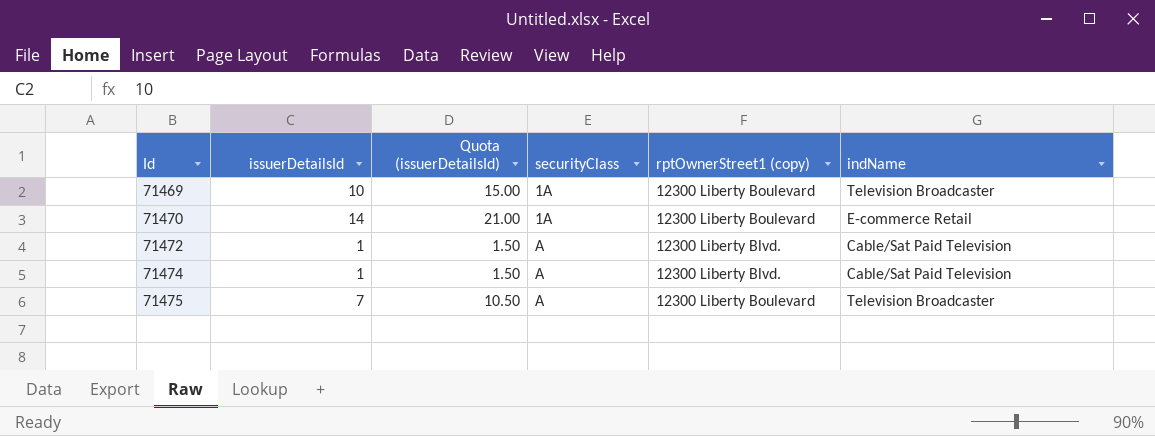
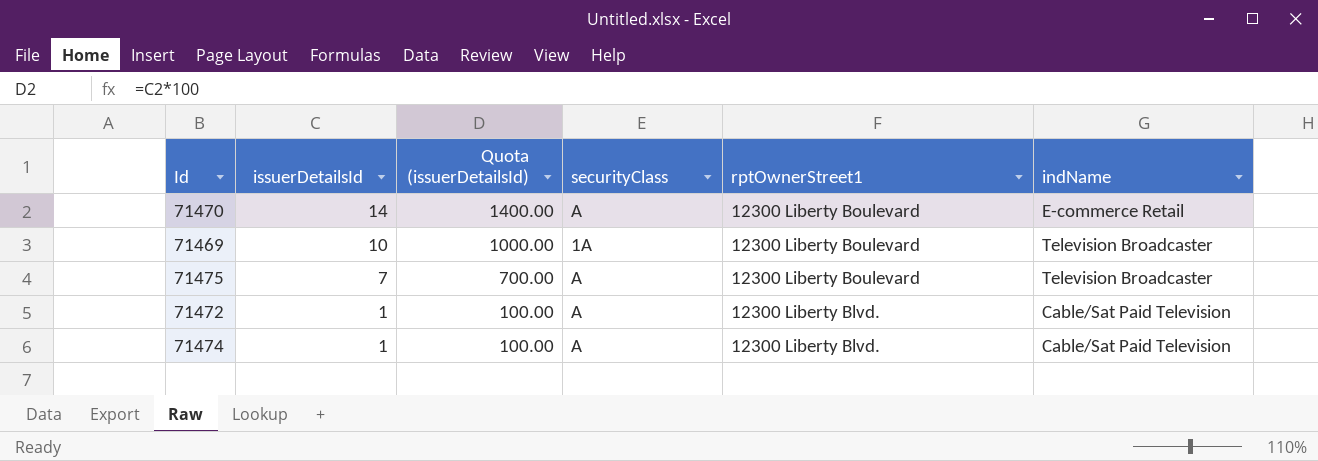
row order: Id ascending -> issuerDetailsId descending
column Quota (issuerDetailsId) | formula: [issuerDetailsId] * 1.5 -> [issuerDetailsId] * 100
column name: rptOwnerStreet1 (copy) -> rptOwnerStreet1
71470 | securityClass: 1A -> A

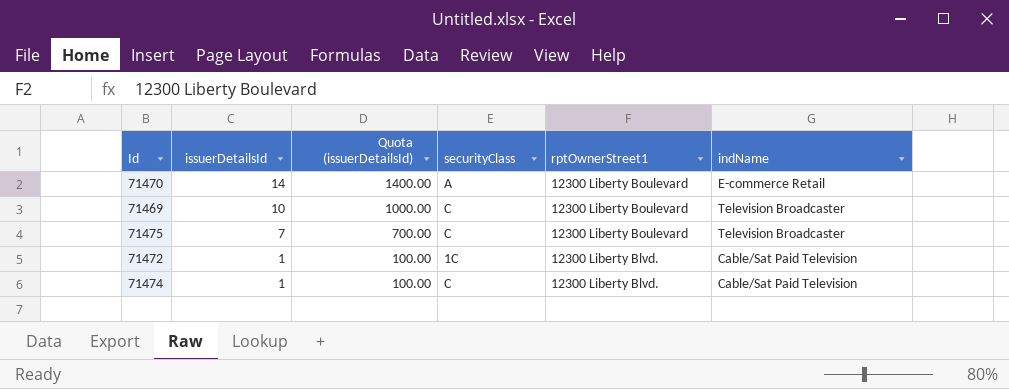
71469 | securityClass: 1A -> C
71475 | securityClass: A -> C
71472 | securityClass: A -> 1C
71474 | securityClass: A -> C

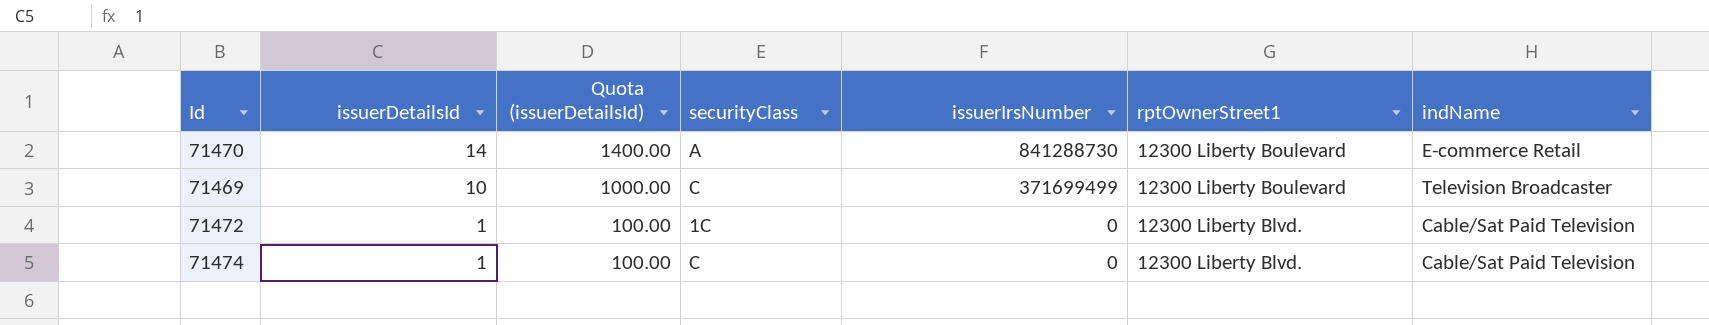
column issuerIrsNumber | position: none -> 5
row 71475: 7 | 700.00 | C | 12300 Liberty Boulevard | Television Broadcaster -> none

